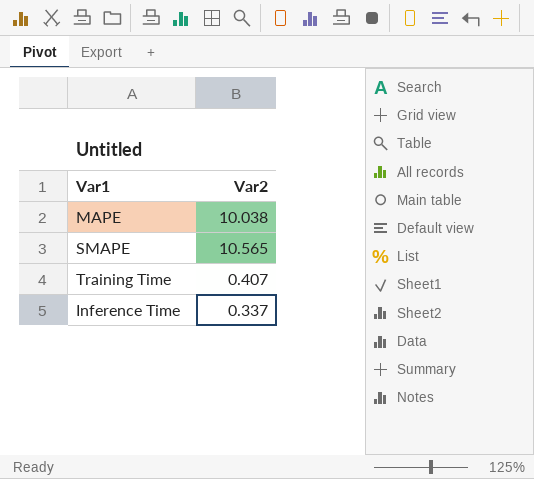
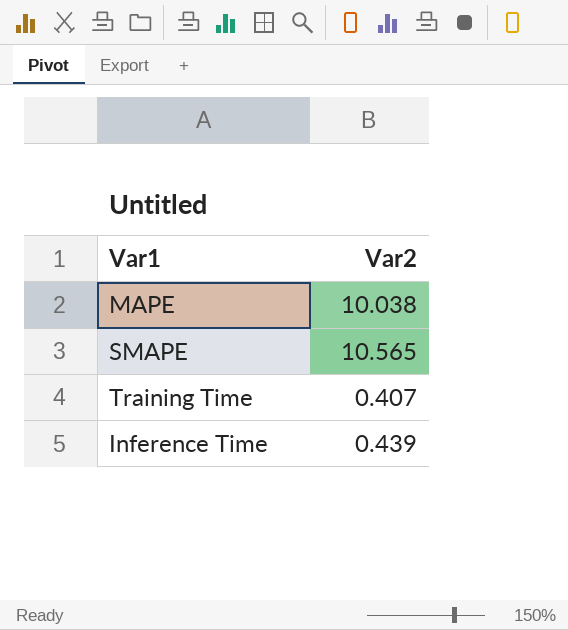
Inference Time | Var2: 0.337 -> 0.439

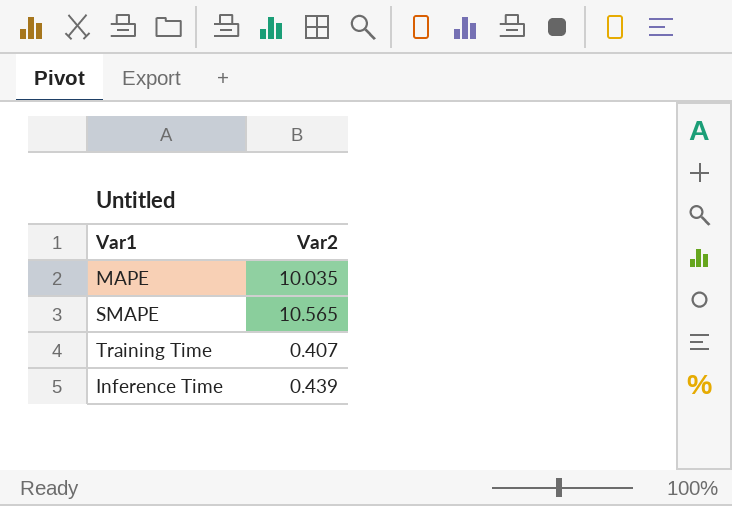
MAPE | Var2: 10.038 -> 10.035

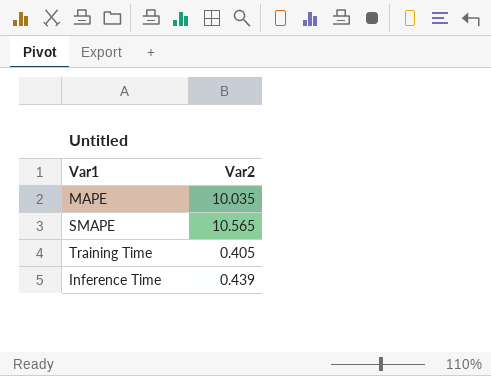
Training Time | Var2: 0.407 -> 0.405

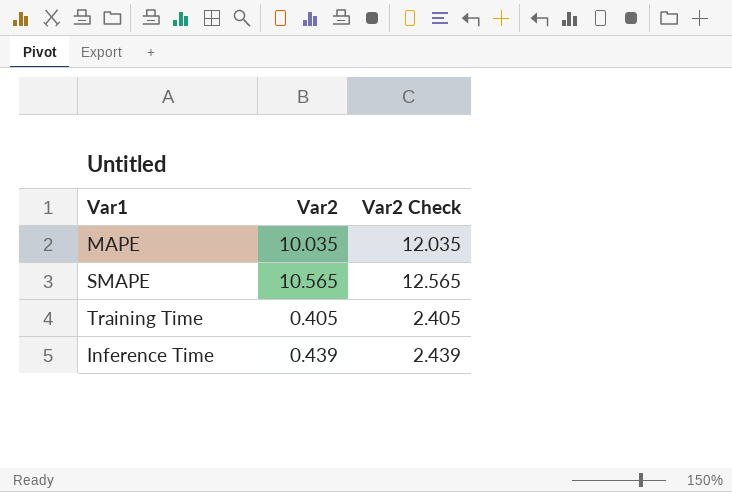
column Var2 Check | formula: none -> [Var2] + 2

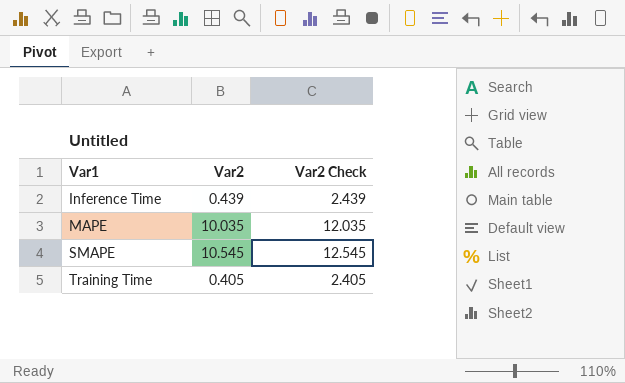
row order: none -> Var1 ascending
SMAPE | Var2: 10.565 -> 10.545
SMAPE | Var2 Check: 12.565 -> 12.545

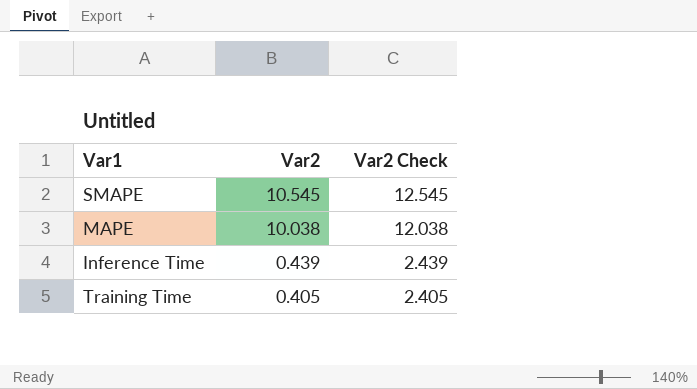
row order: Var1 ascending -> Var2 descending
MAPE | Var2: 10.035 -> 10.038
MAPE | Var2 Check: 12.035 -> 12.038

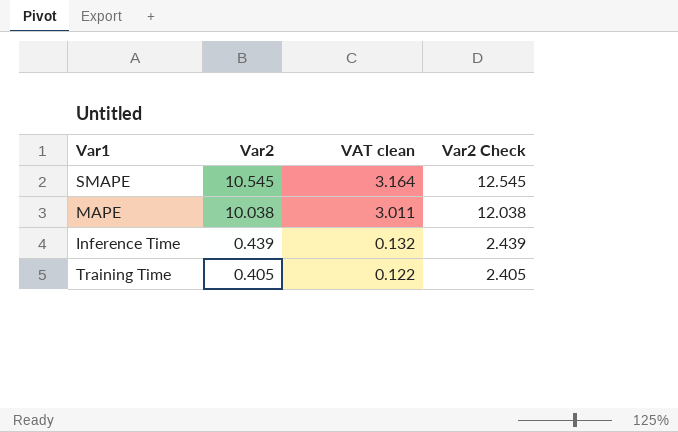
column VAT clean | formula: none -> [Var2] * 0.3

